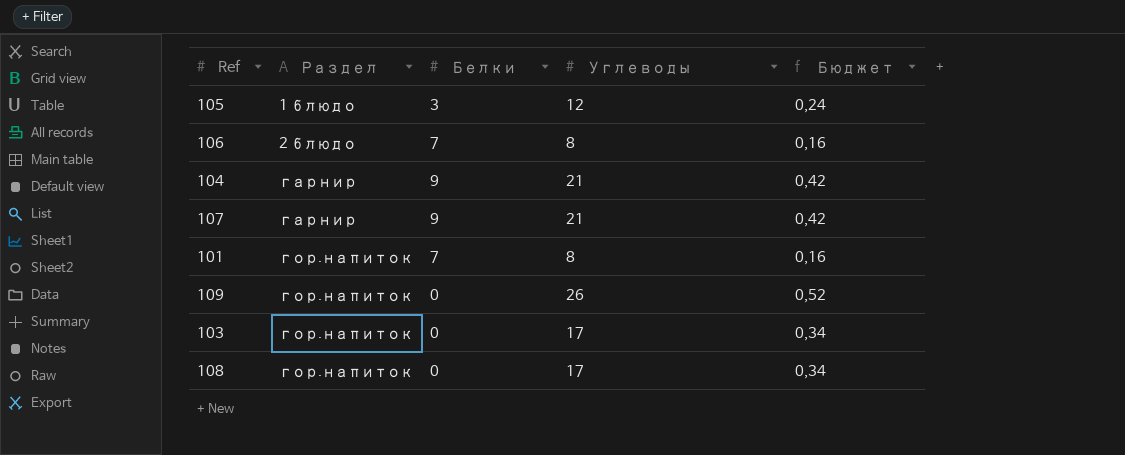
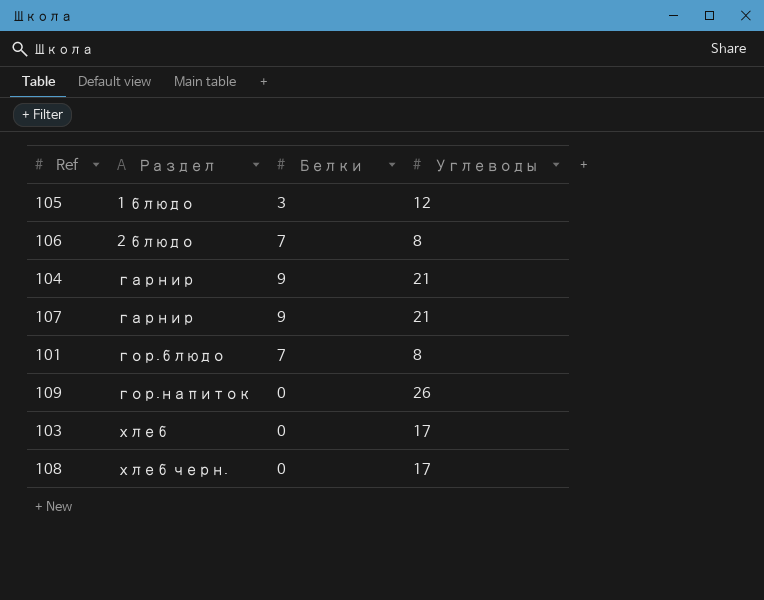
column Бюджет | formula: [Углеводы] * 0,02 -> none
101 | Раздел: гор.напиток -> гор.блюдо
103 | Раздел: гор.напиток -> хлеб
108 | Раздел: гор.напиток -> хлеб черн.

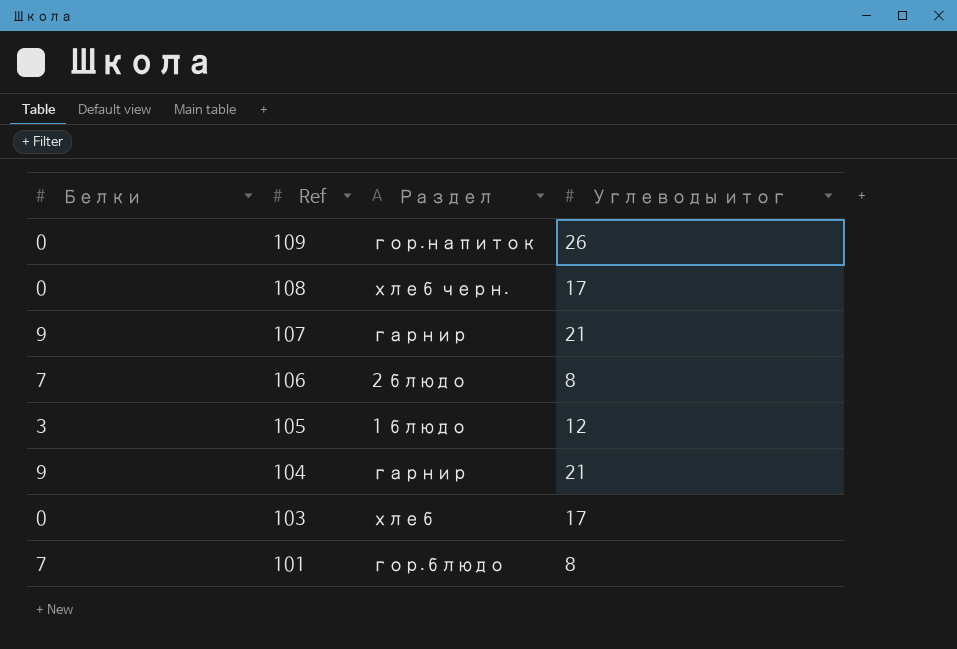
row order: Раздел ascending -> Ref descending
column Белки | position: 3 -> 1
column name: Углеводы -> Углеводы итог

